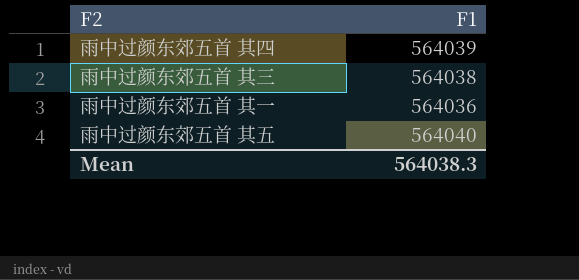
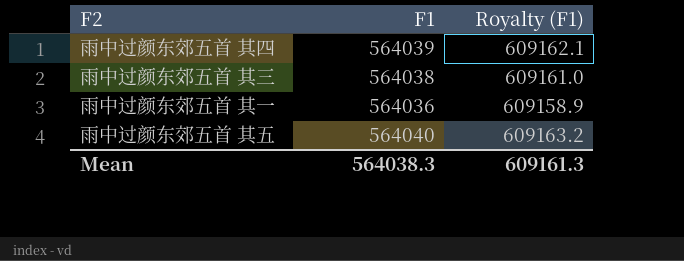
column Royalty (F1) | formula: none -> [F1] * 1.08

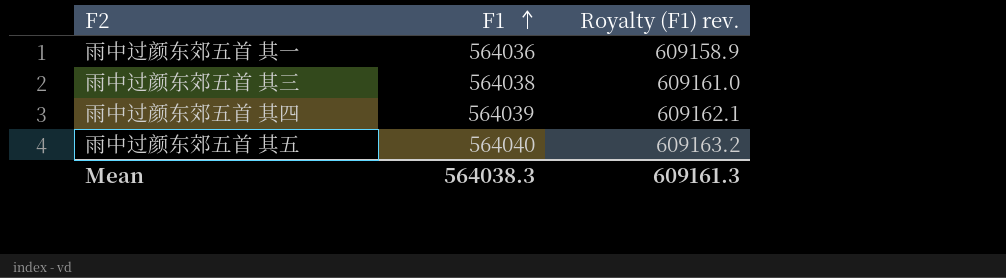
row order: none -> F1 ascending
column name: Royalty (F1) -> Royalty (F1) rev.

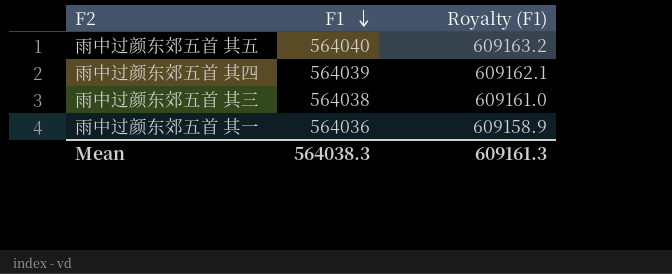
row order: F1 ascending -> F1 descending
column name: Royalty (F1) rev. -> Royalty (F1)

